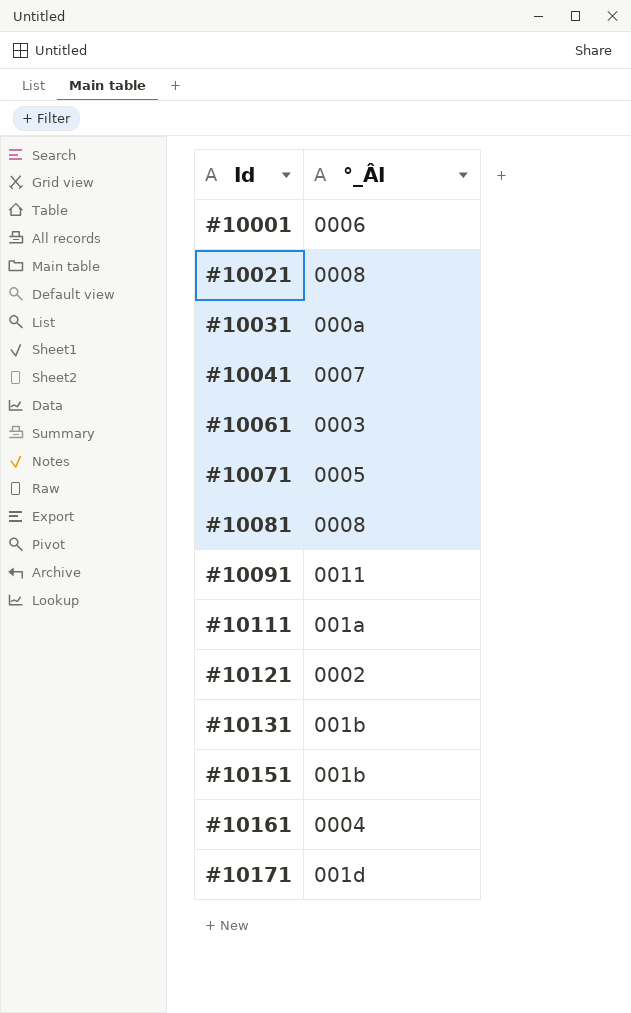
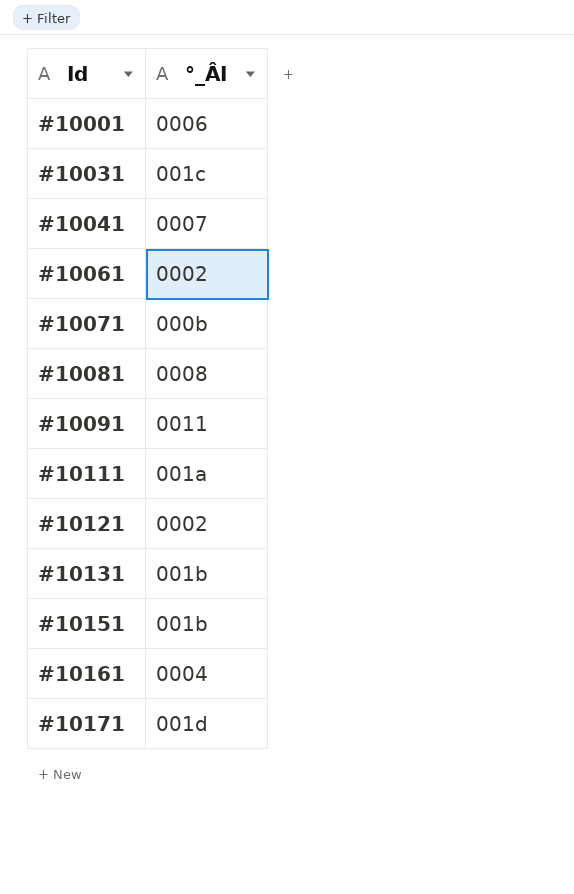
row #10021: 0008 -> none
#10031 | °_ÂI: 000a -> 001c
#10061 | °_ÂI: 0003 -> 0002
#10071 | °_ÂI: 0005 -> 000b

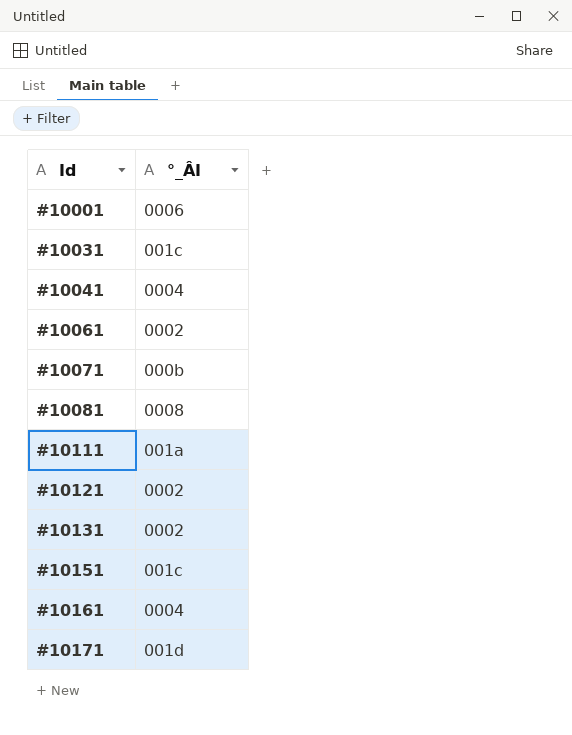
row #10091: 0011 -> none
#10041 | °_ÂI: 0007 -> 0004
#10131 | °_ÂI: 001b -> 0002
#10151 | °_ÂI: 001b -> 001c

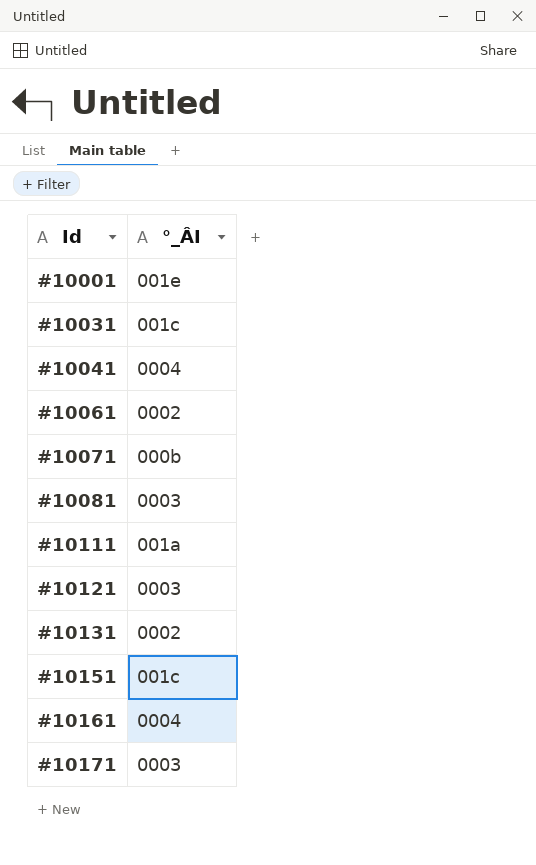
#10001 | °_ÂI: 0006 -> 001e
#10081 | °_ÂI: 0008 -> 0003
#10121 | °_ÂI: 0002 -> 0003
#10171 | °_ÂI: 001d -> 0003

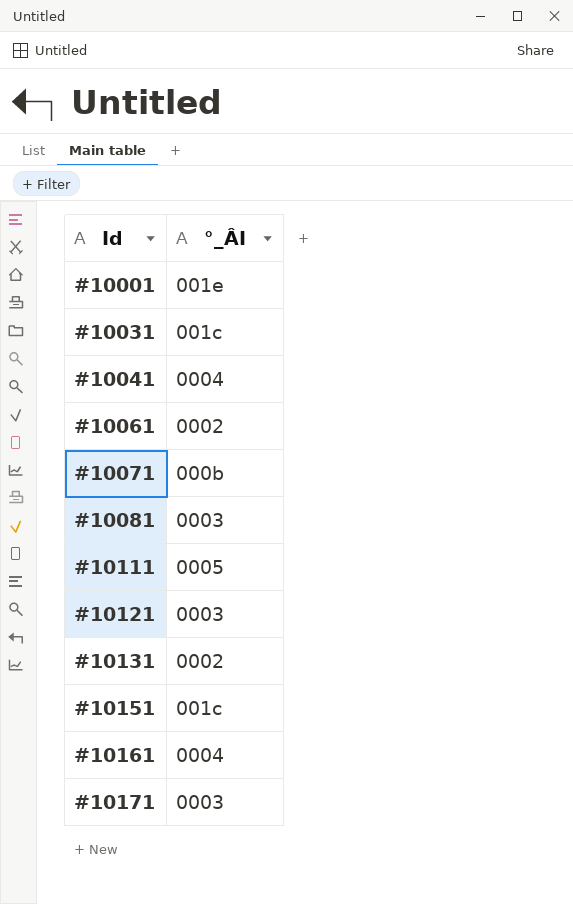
#10111 | °_ÂI: 001a -> 0005

